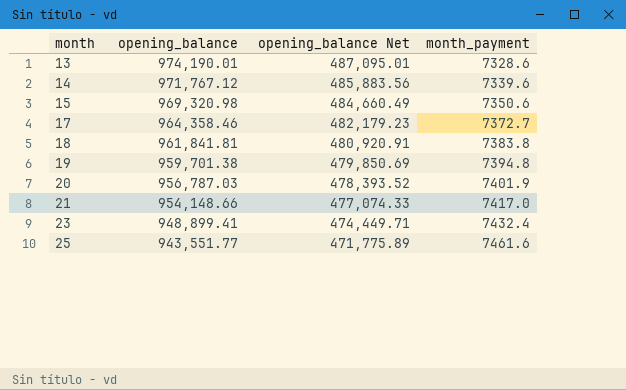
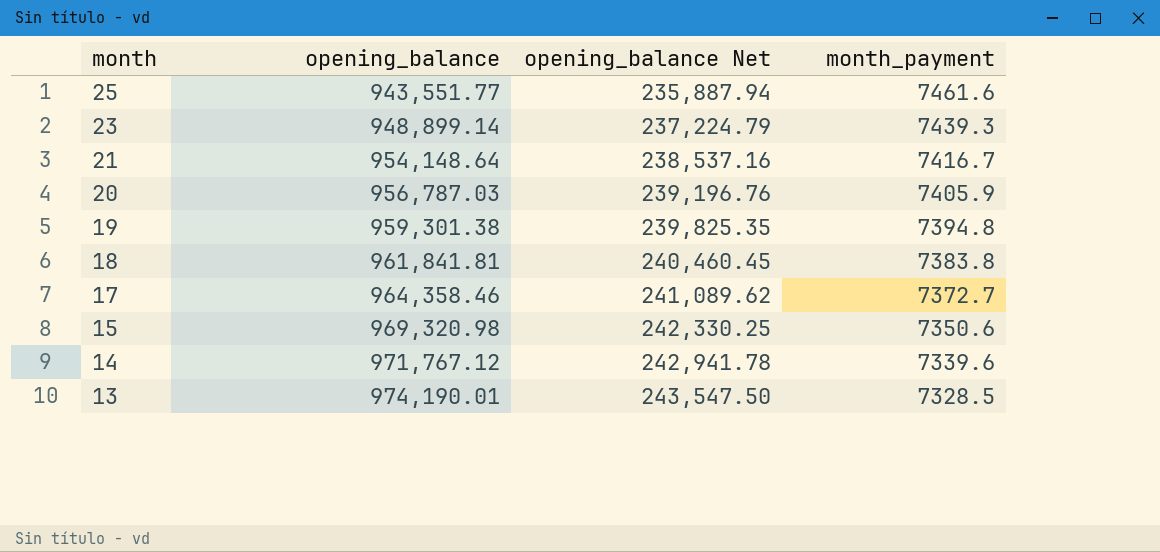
row order: month ascending -> month descending
column opening_balance Net | formula: [opening_balance] * 0.5 -> [opening_balance] * 0.25
23 | opening_balance: 948,899.41 -> 948,899.14
23 | month_payment: 7432.4 -> 7439.3
21 | opening_balance: 954,148.66 -> 954,148.64
21 | month_payment: 7417.0 -> 7416.7
20 | month_payment: 7401.9 -> 7405.9
19 | opening_balance: 959,701.38 -> 959,301.38
13 | month_payment: 7328.6 -> 7328.5

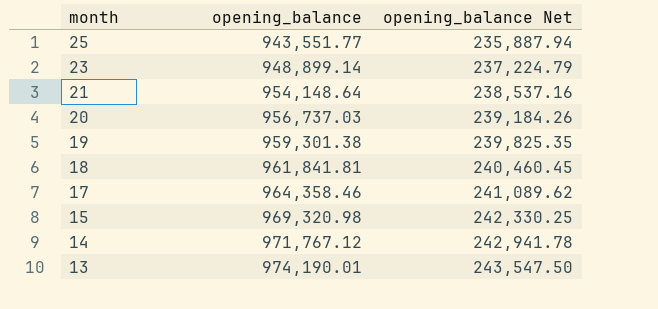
column month_payment | position: 4 -> none
20 | opening_balance: 956,787.03 -> 956,737.03
20 | opening_balance Net: 239,196.76 -> 239,184.26

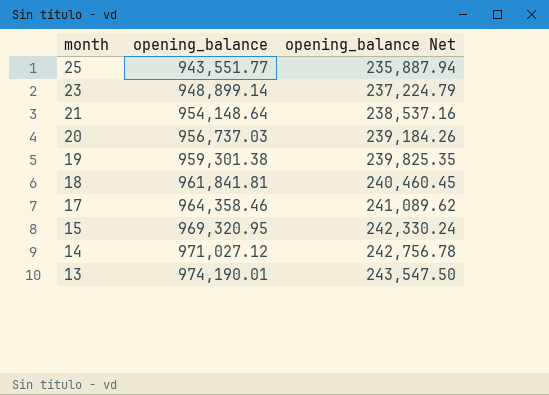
15 | opening_balance: 969,320.98 -> 969,320.95
15 | opening_balance Net: 242,330.25 -> 242,330.24
14 | opening_balance: 971,767.12 -> 971,027.12
14 | opening_balance Net: 242,941.78 -> 242,756.78

